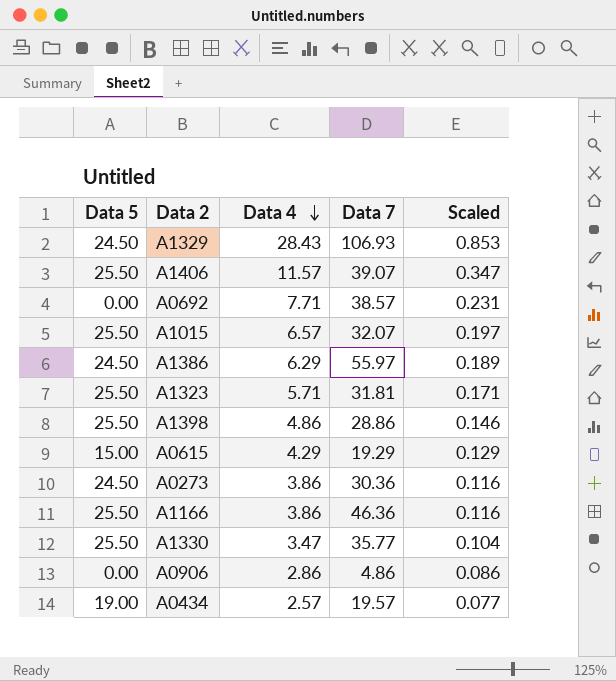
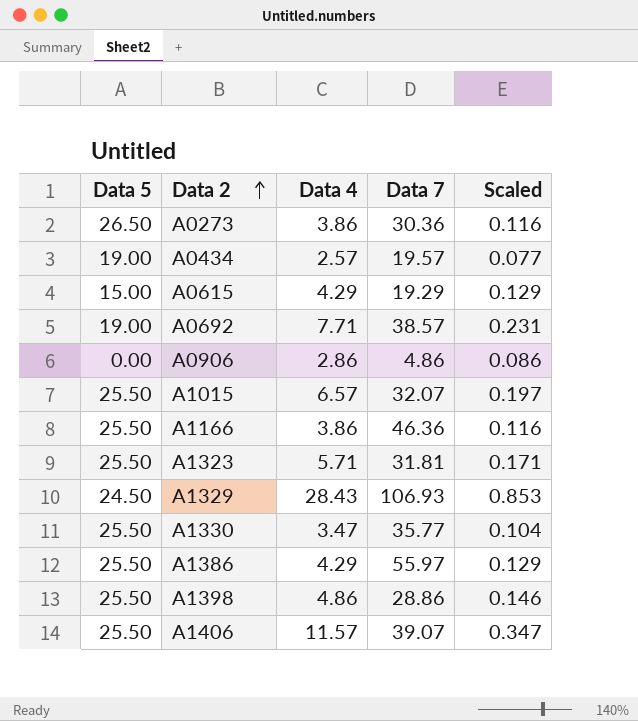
row order: Data 4 descending -> Data 2 ascending
A0273 | Data 5: 24.50 -> 26.50
A0692 | Data 5: 0.00 -> 19.00
A1386 | Data 5: 24.50 -> 25.50
A1386 | Data 4: 6.29 -> 4.29
A1386 | Scaled: 0.189 -> 0.129

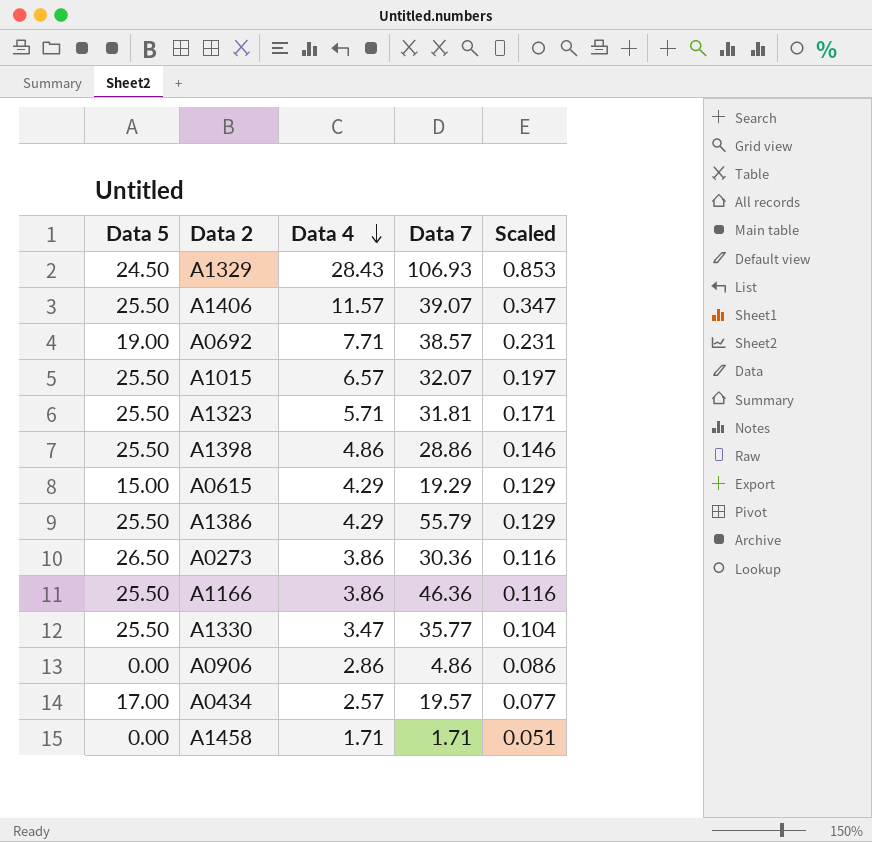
row order: Data 2 ascending -> Data 4 descending
A1386 | Data 7: 55.97 -> 55.79
A0434 | Data 5: 19.00 -> 17.00
row A1458: none -> 0.00 | 1.71 | 1.71 | 0.051

